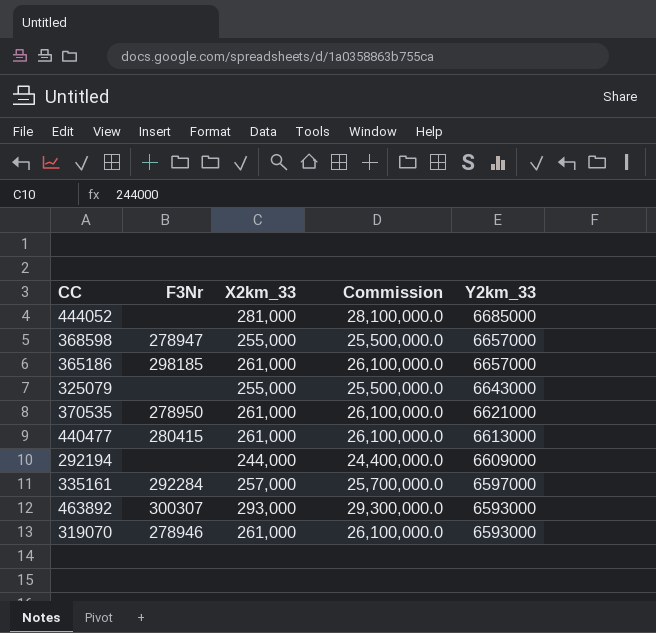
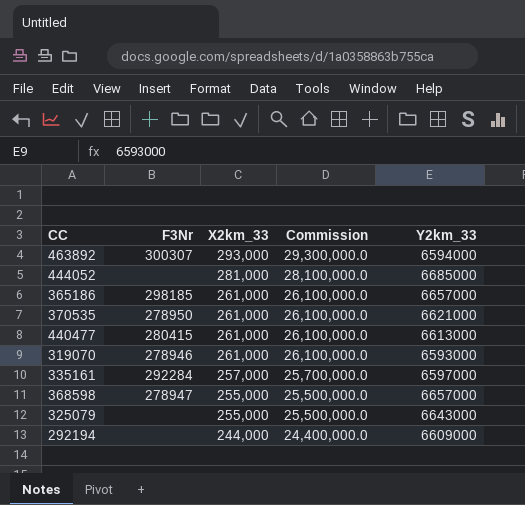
row order: Y2km_33 descending -> X2km_33 descending
463892 | Y2km_33: 6593000 -> 6594000

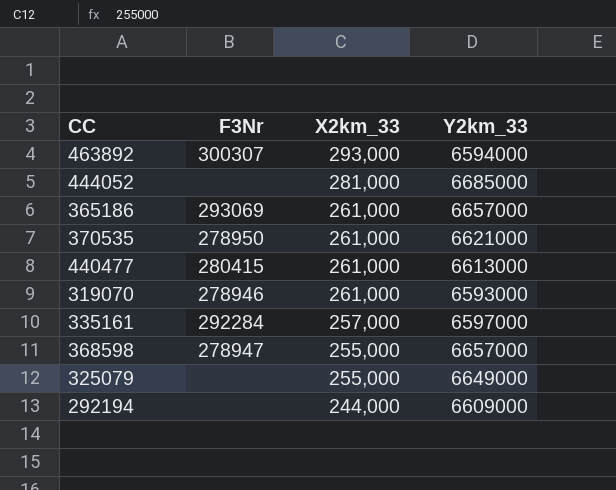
column Commission | formula: [X2km_33] * 100 -> none
365186 | F3Nr: 298185 -> 293069
325079 | Y2km_33: 6643000 -> 6649000

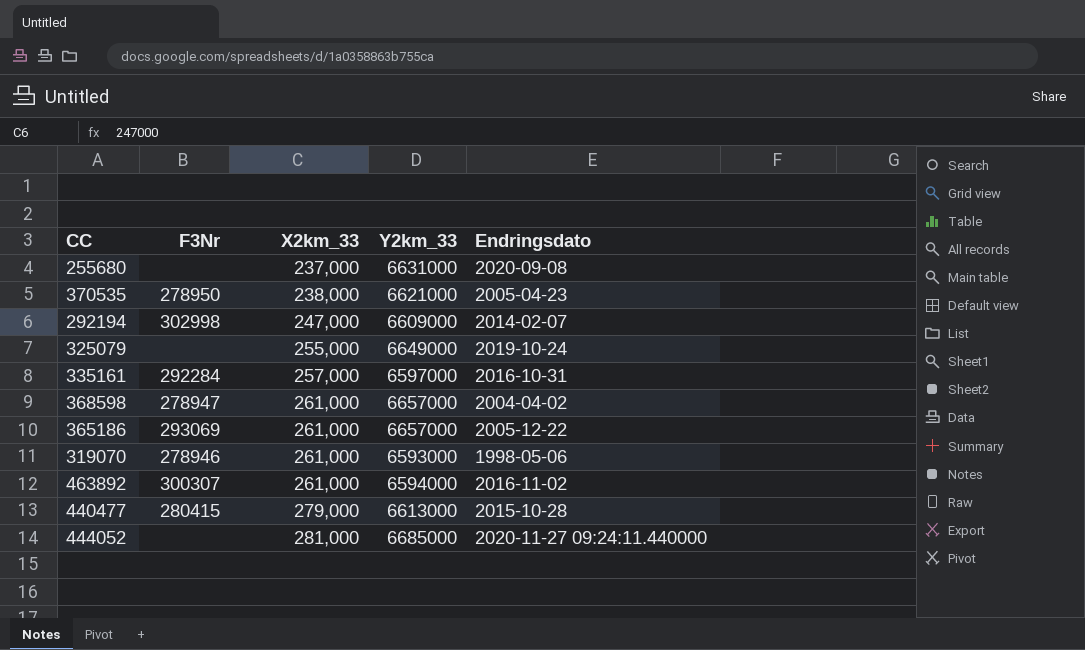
row order: X2km_33 descending -> X2km_33 ascending
column Endringsdato | position: none -> 5
row 255680: none -> none | 237,000 | 6631000 | 2020-09-08
370535 | X2km_33: 261,000 -> 238,000
292194 | F3Nr: none -> 302998
292194 | X2km_33: 244,000 -> 247,000
368598 | X2km_33: 255,000 -> 261,000
463892 | X2km_33: 293,000 -> 261,000
440477 | X2km_33: 261,000 -> 279,000

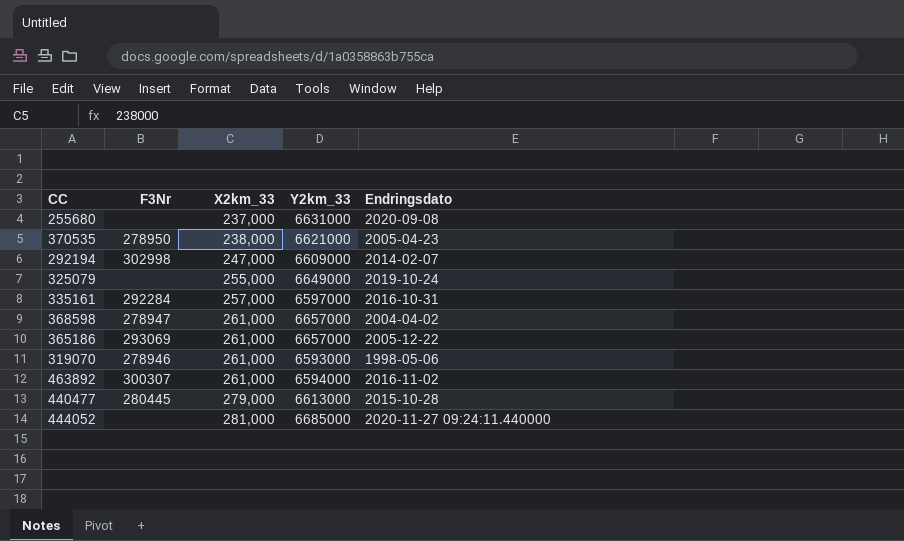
440477 | F3Nr: 280415 -> 280445

